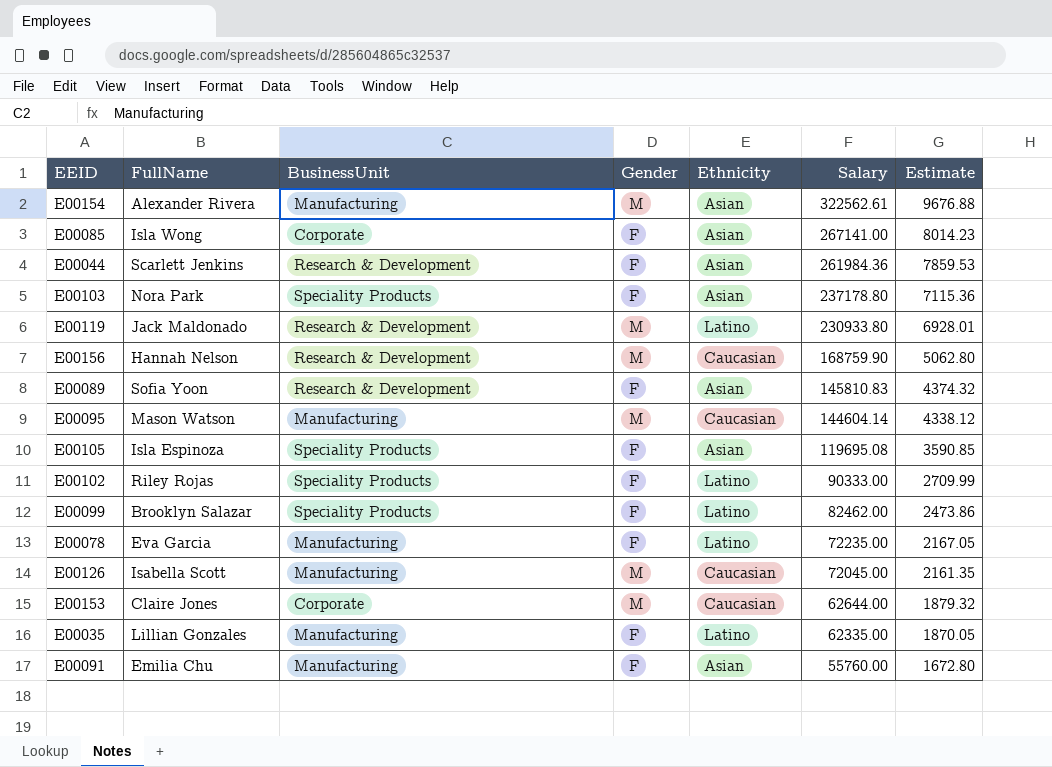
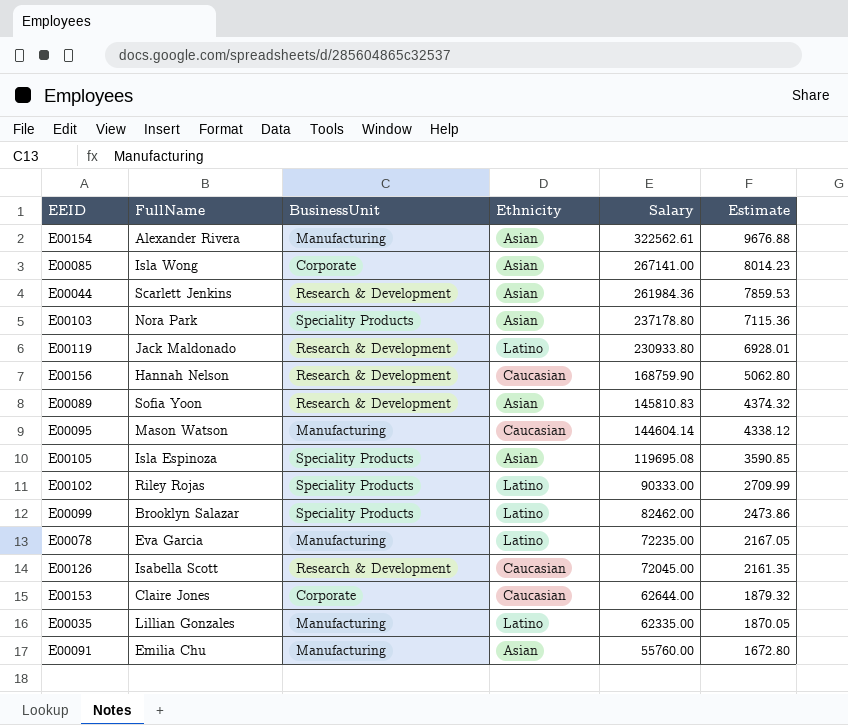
column Gender | position: 4 -> none
E00126 | BusinessUnit: Manufacturing -> Research & Development

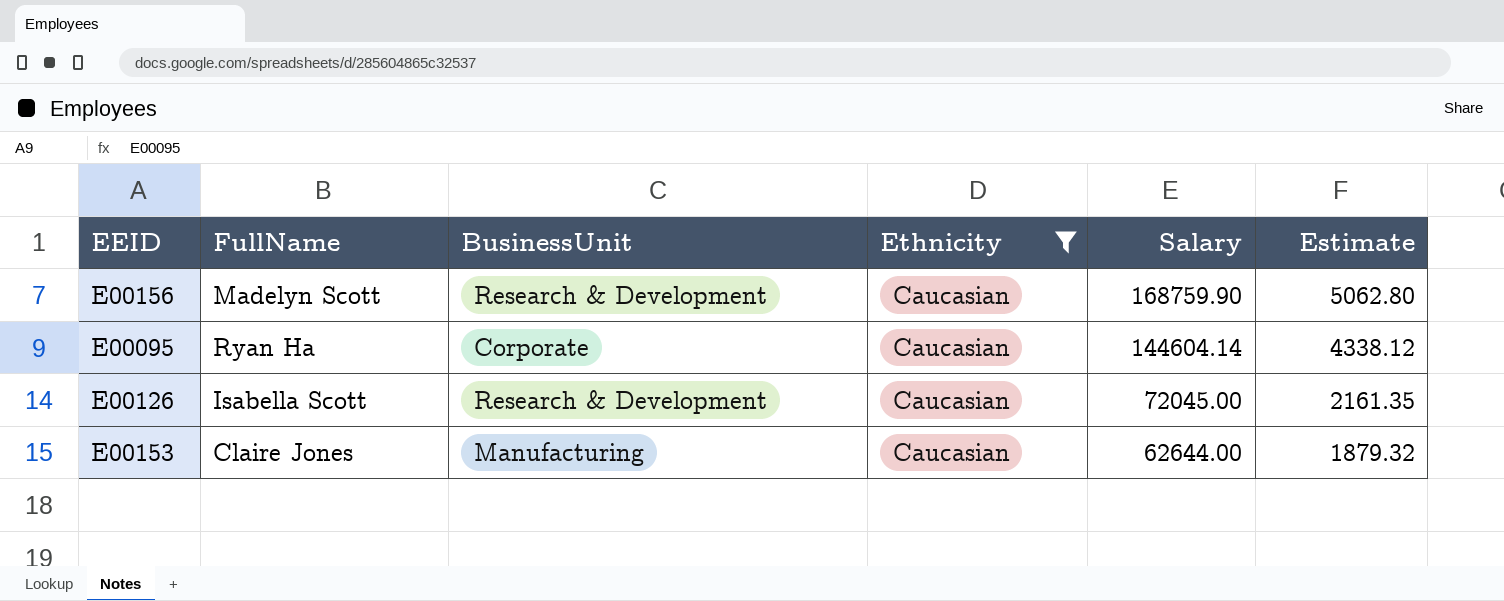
filter: none -> Ethnicity = Caucasian
E00156 | FullName: Hannah Nelson -> Madelyn Scott
E00095 | FullName: Mason Watson -> Ryan Ha
E00095 | BusinessUnit: Manufacturing -> Corporate
E00153 | BusinessUnit: Corporate -> Manufacturing

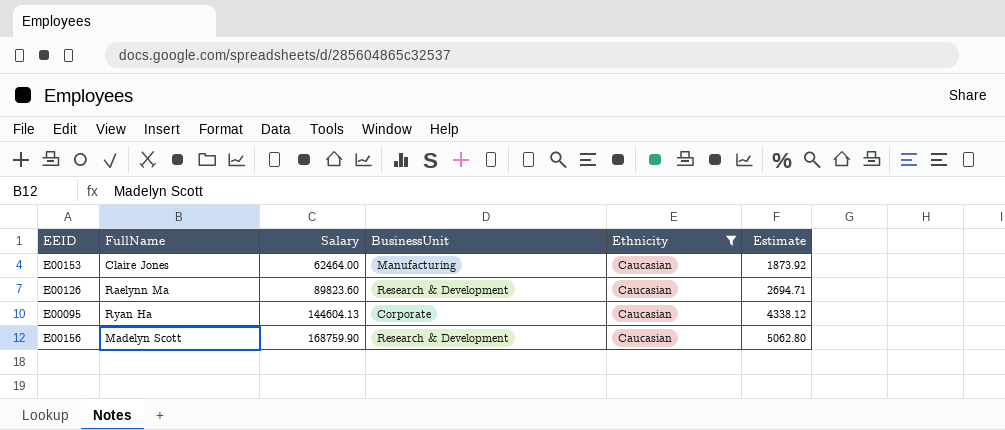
row order: Salary descending -> Salary ascending
column Salary | position: 5 -> 3
E00153 | Salary: 62644.00 -> 62464.00
E00153 | Estimate: 1879.32 -> 1873.92
E00126 | FullName: Isabella Scott -> Raelynn Ma
E00126 | Salary: 72045.00 -> 89823.60
E00126 | Estimate: 2161.35 -> 2694.71
E00095 | Salary: 144604.14 -> 144604.13

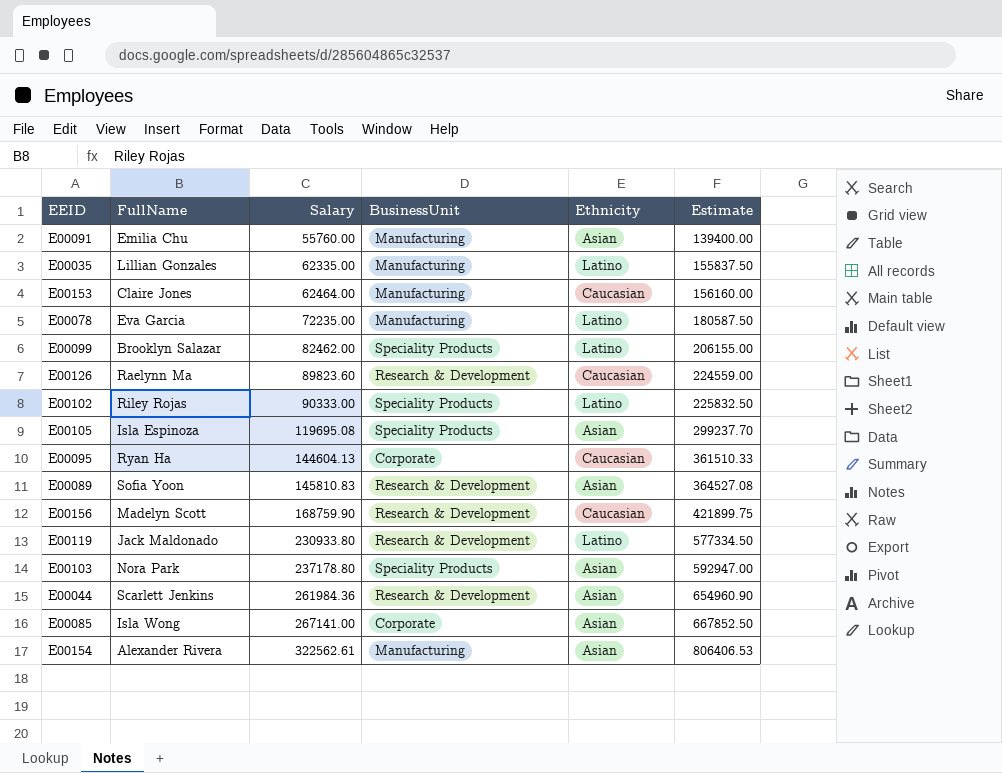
filter: Ethnicity = Caucasian -> none
column Estimate | formula: [Salary] * 0.03 -> [Salary] * 2.5

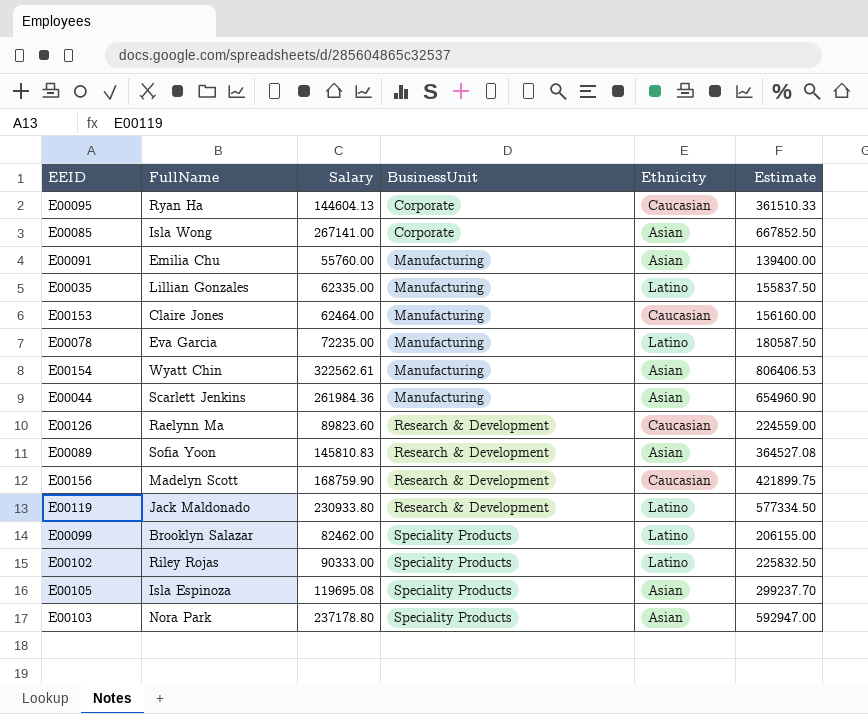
row order: Salary ascending -> BusinessUnit ascending
E00154 | FullName: Alexander Rivera -> Wyatt Chin
E00044 | BusinessUnit: Research & Development -> Manufacturing

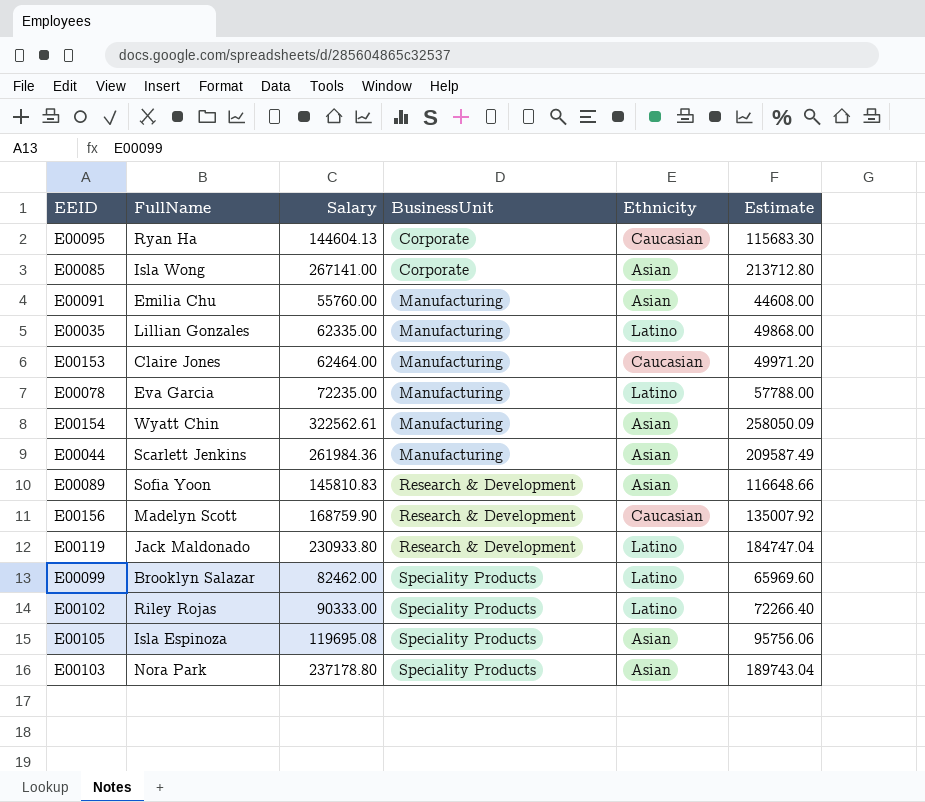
column Estimate | formula: [Salary] * 2.5 -> [Salary] * 0.8
row E00126: Raelynn Ma | 89823.60 | Research & Development | Caucasian | 224559.00 -> none

